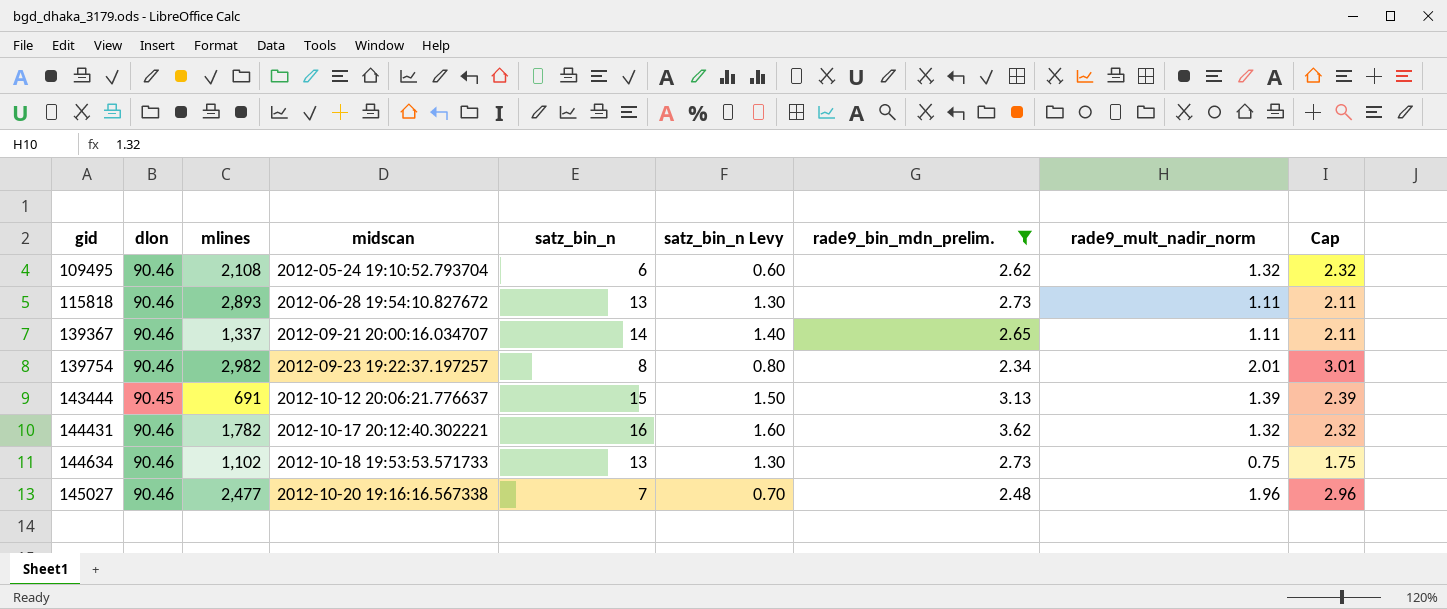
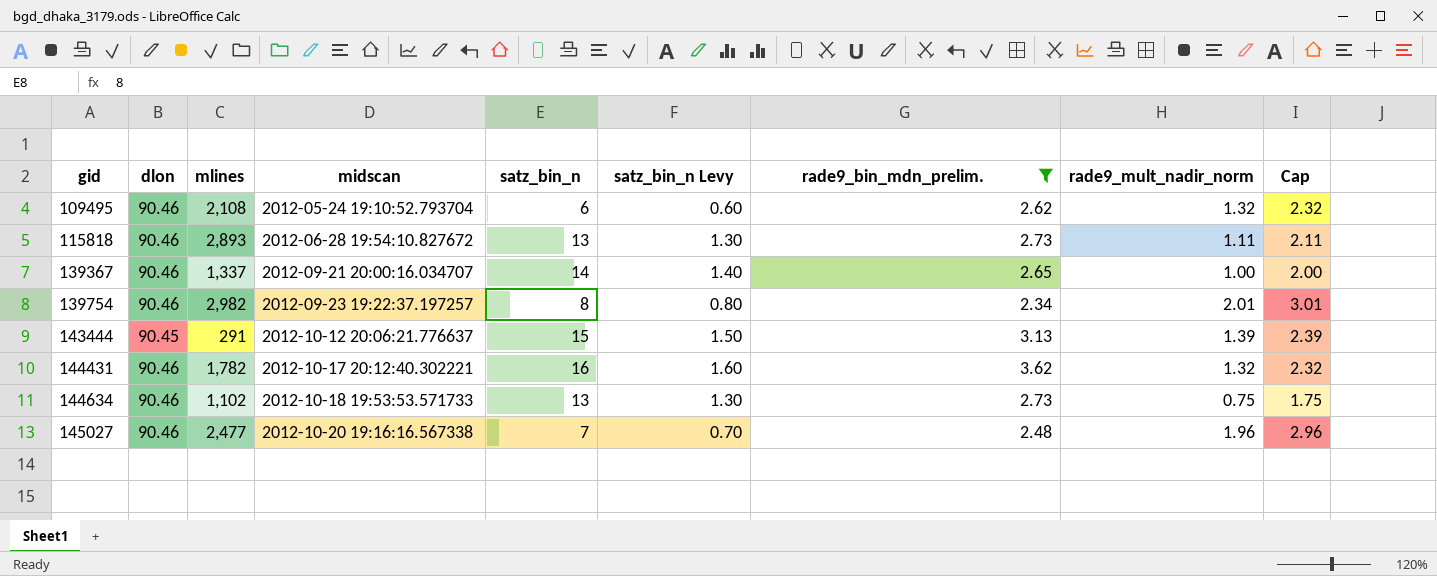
139367 | rade9_mult_nadir_norm: 1.11 -> 1.00
139367 | Cap: 2.11 -> 2.00
143444 | mlines: 691 -> 291

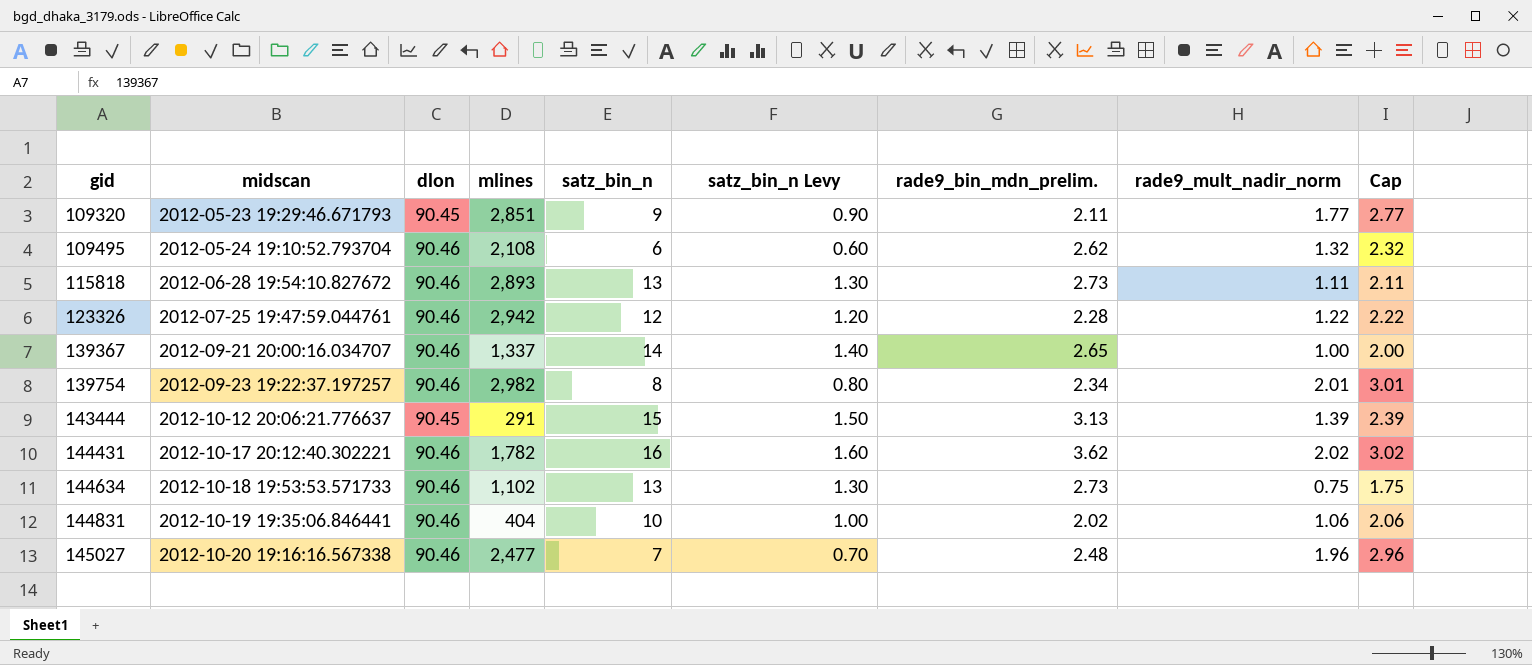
filter: rade9_bin_mdn_prelim. >= 2.34 -> none
column midscan | position: 4 -> 2
144431 | rade9_mult_nadir_norm: 1.32 -> 2.02
144431 | Cap: 2.32 -> 3.02

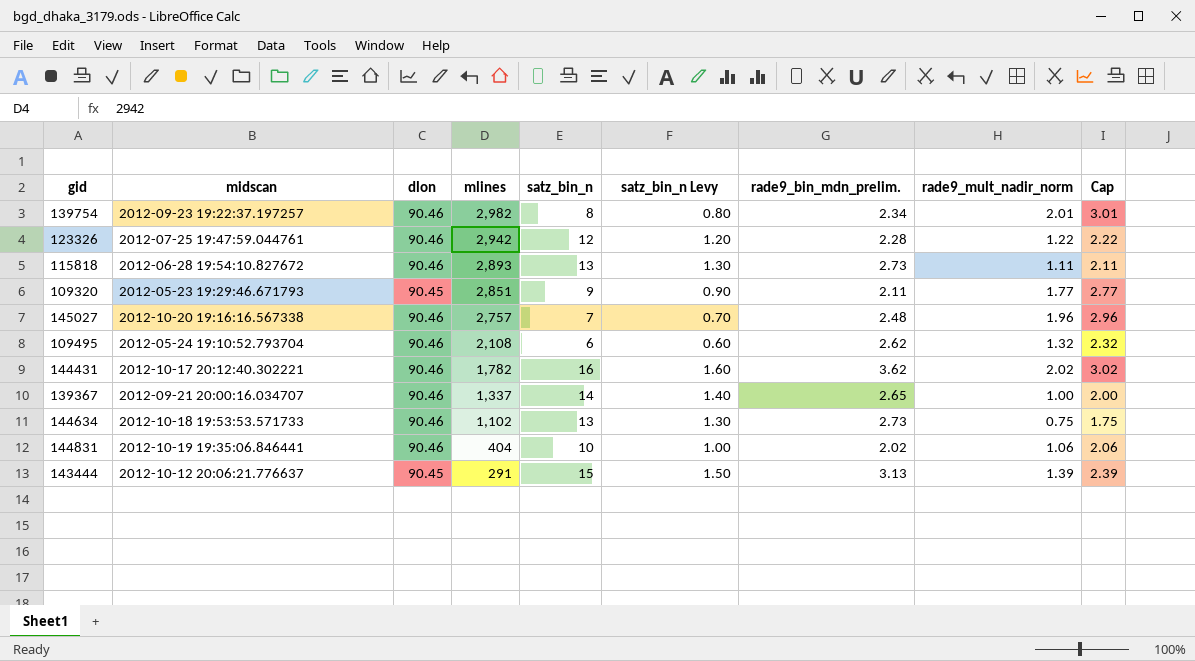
row order: gid ascending -> mlines descending
145027 | mlines: 2,477 -> 2,757

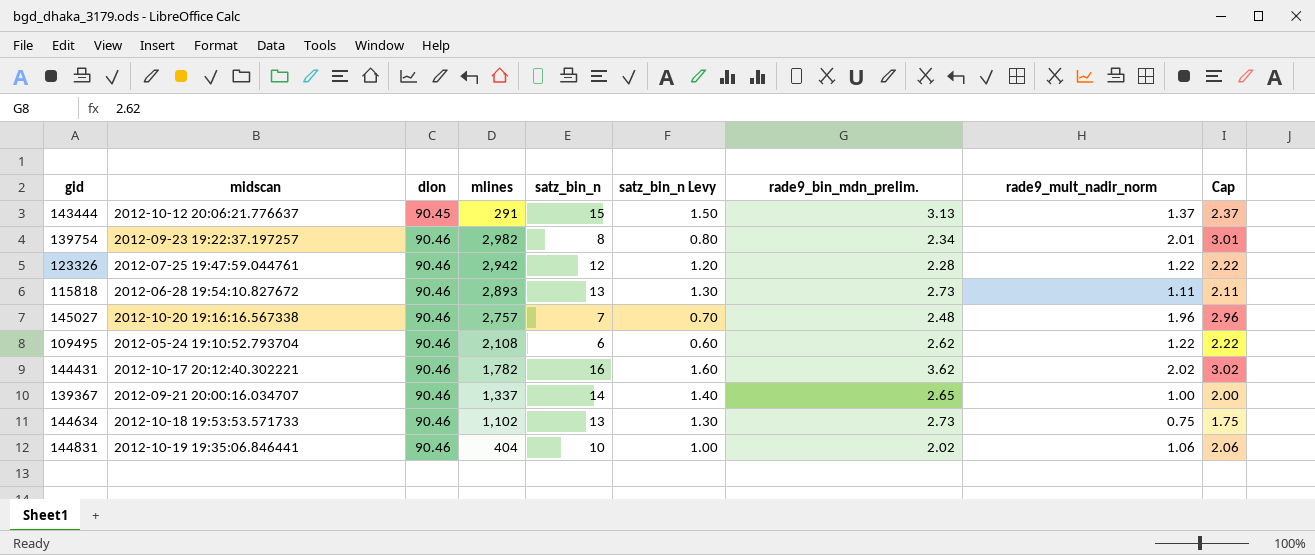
row order: mlines descending -> dlon ascending
row 109320: 2012-05-23 19:29:46.671793 | 90.45 | 2,851 | 9 | 0.90 | 2.11 | 1.77 | 2.77 -> none
143444 | rade9_mult_nadir_norm: 1.39 -> 1.37
143444 | Cap: 2.39 -> 2.37
109495 | rade9_mult_nadir_norm: 1.32 -> 1.22
109495 | Cap: 2.32 -> 2.22

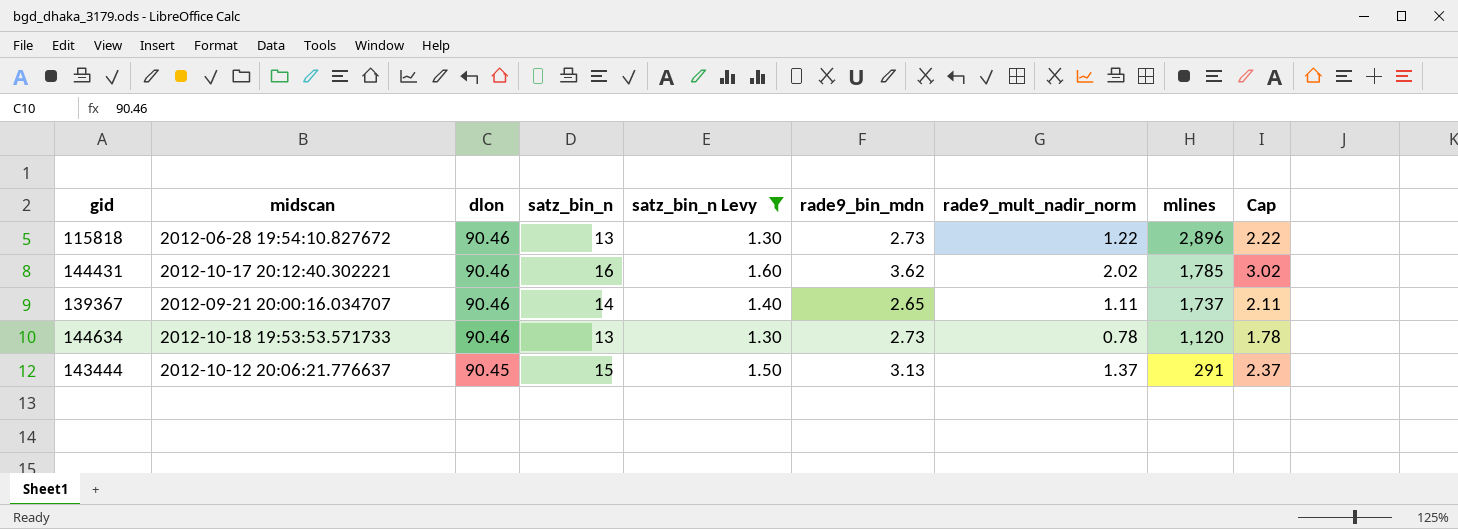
filter: none -> satz_bin_n Levy >= 1.30
row order: dlon ascending -> dlon descending
column name: rade9_bin_mdn_prelim. -> rade9_bin_mdn
column mlines | position: 4 -> 8
115818 | rade9_mult_nadir_norm: 1.11 -> 1.22
115818 | mlines: 2,893 -> 2,896
115818 | Cap: 2.11 -> 2.22
144431 | mlines: 1,782 -> 1,785
139367 | rade9_mult_nadir_norm: 1.00 -> 1.11
139367 | mlines: 1,337 -> 1,737
139367 | Cap: 2.00 -> 2.11
144634 | rade9_mult_nadir_norm: 0.75 -> 0.78
144634 | mlines: 1,102 -> 1,120
144634 | Cap: 1.75 -> 1.78

